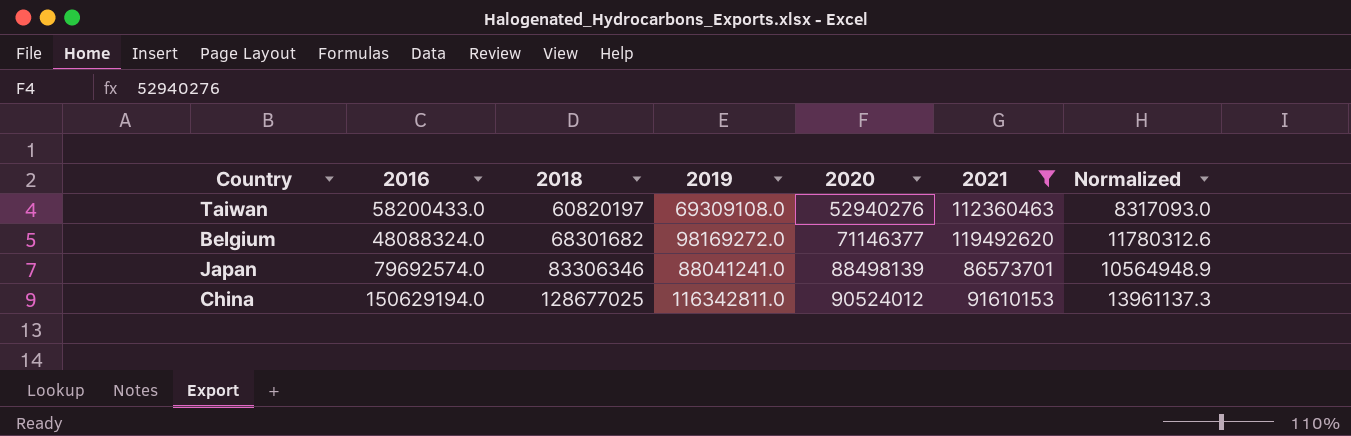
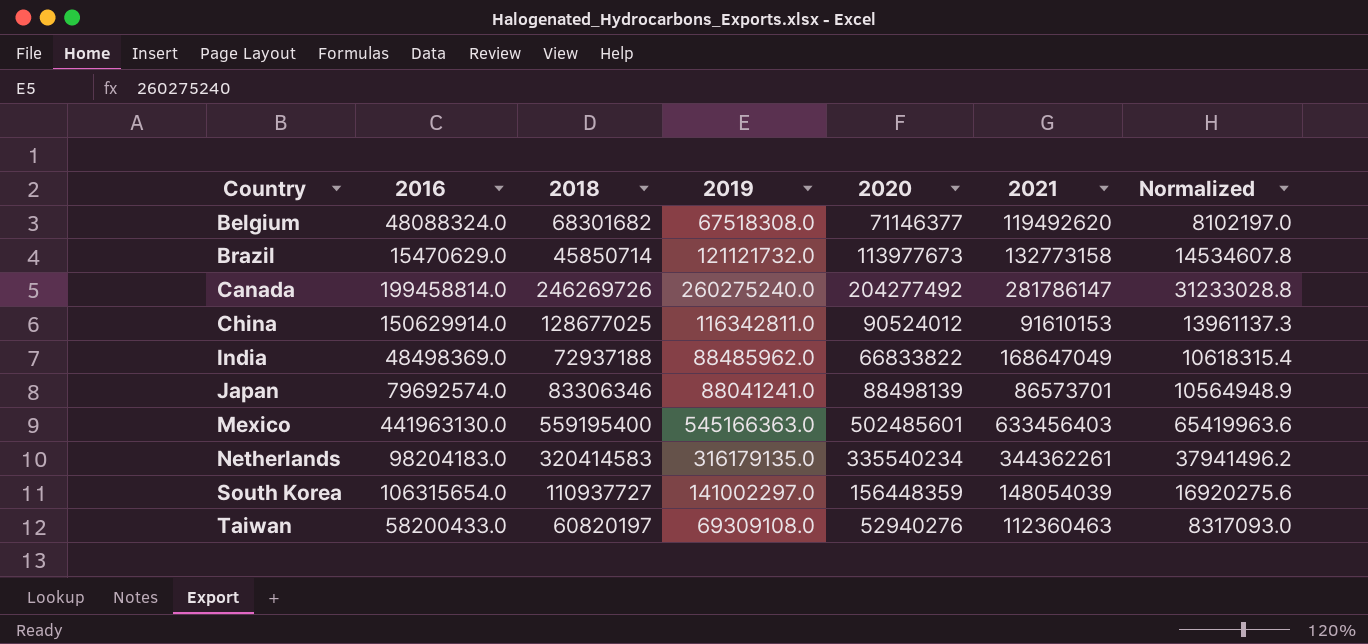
filter: 2021 <= 119492620 -> none
row order: 2018 ascending -> Country ascending
Belgium | 2019: 98169272.0 -> 67518308.0
Belgium | Normalized: 11780312.6 -> 8102197.0
China | 2016: 150629194.0 -> 150629914.0

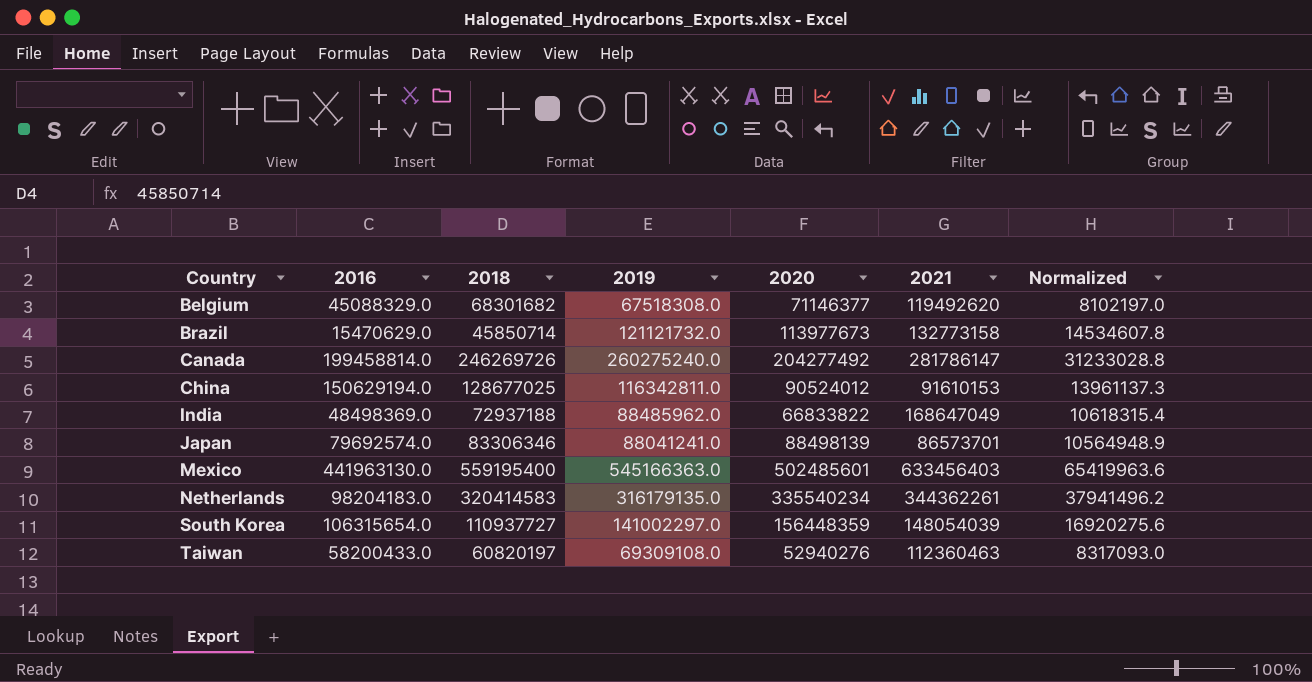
Belgium | 2016: 48088324.0 -> 45088329.0
China | 2016: 150629914.0 -> 150629194.0

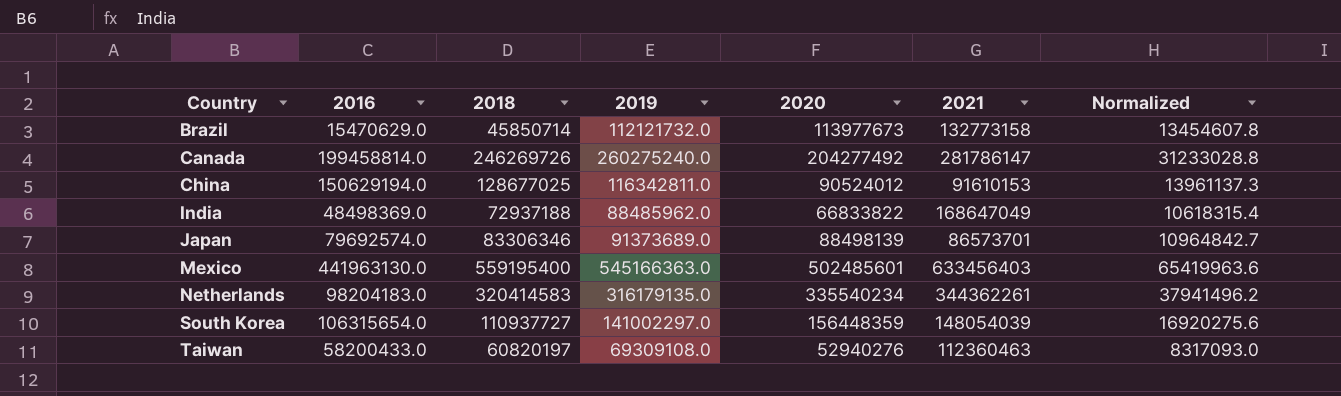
row Belgium: 45088329.0 | 68301682 | 67518308.0 | 71146377 | 119492620 | 8102197.0 -> none
Brazil | 2019: 121121732.0 -> 112121732.0
Brazil | Normalized: 14534607.8 -> 13454607.8
Japan | 2019: 88041241.0 -> 91373689.0
Japan | Normalized: 10564948.9 -> 10964842.7

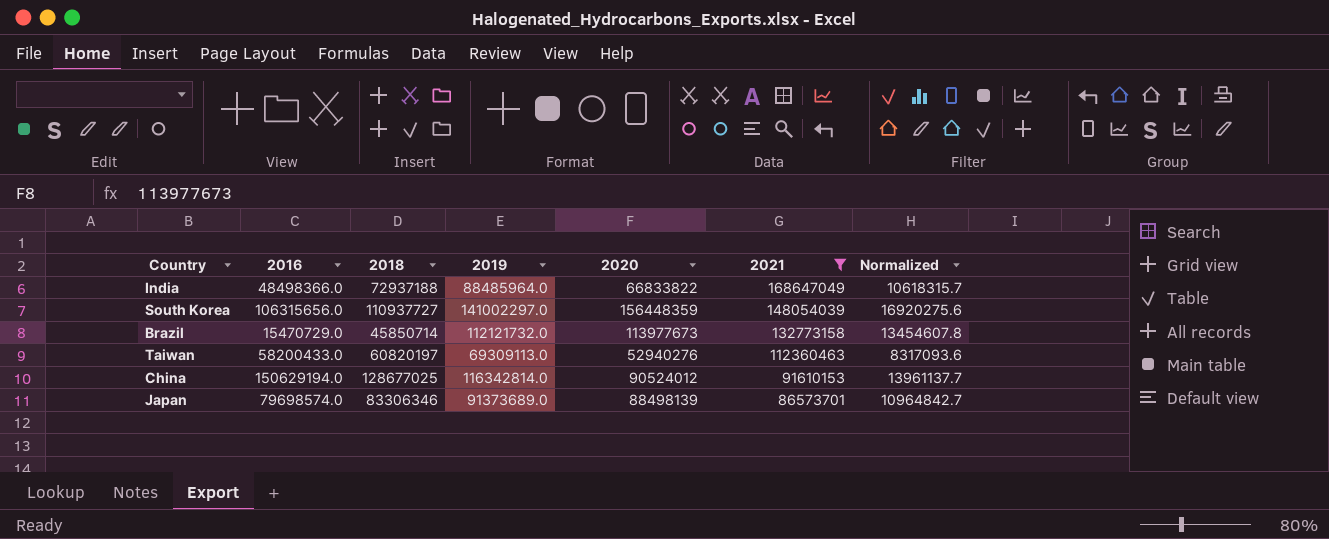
filter: none -> 2021 <= 168647049
row order: Country ascending -> 2021 descending
India | 2016: 48498369.0 -> 48498366.0
India | 2019: 88485962.0 -> 88485964.0
India | Normalized: 10618315.4 -> 10618315.7
South Korea | 2016: 106315654.0 -> 106315656.0
Brazil | 2016: 15470629.0 -> 15470729.0
Taiwan | 2019: 69309108.0 -> 69309113.0
Taiwan | Normalized: 8317093.0 -> 8317093.6
China | 2019: 116342811.0 -> 116342814.0
China | Normalized: 13961137.3 -> 13961137.7
Japan | 2016: 79692574.0 -> 79698574.0

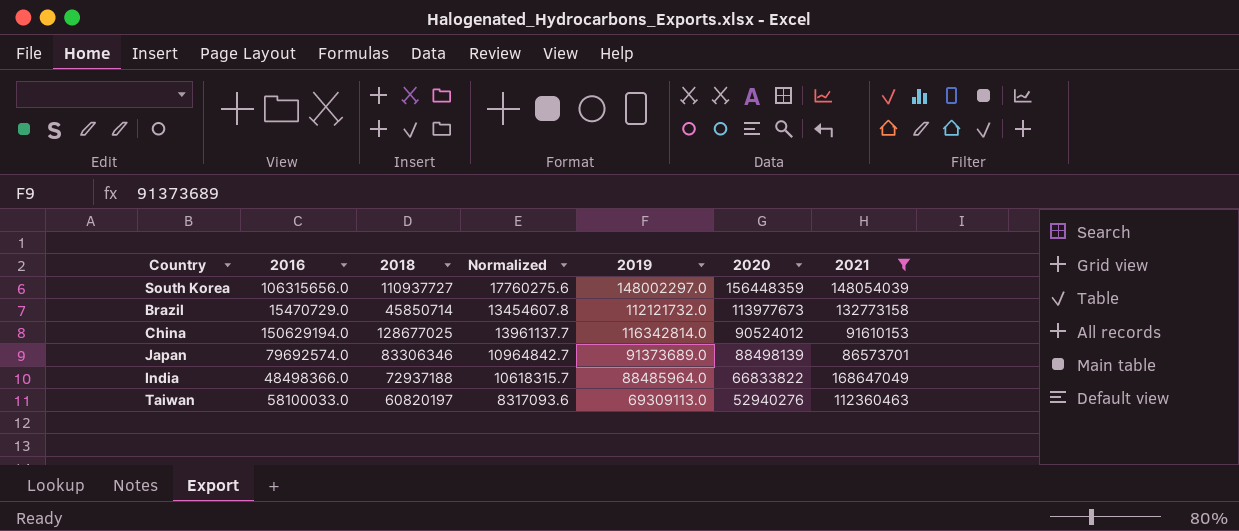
row order: 2021 descending -> 2020 descending
column Normalized | position: 7 -> 4
South Korea | Normalized: 16920275.6 -> 17760275.6
South Korea | 2019: 141002297.0 -> 148002297.0
Japan | 2016: 79698574.0 -> 79692574.0
Taiwan | 2016: 58200433.0 -> 58100033.0

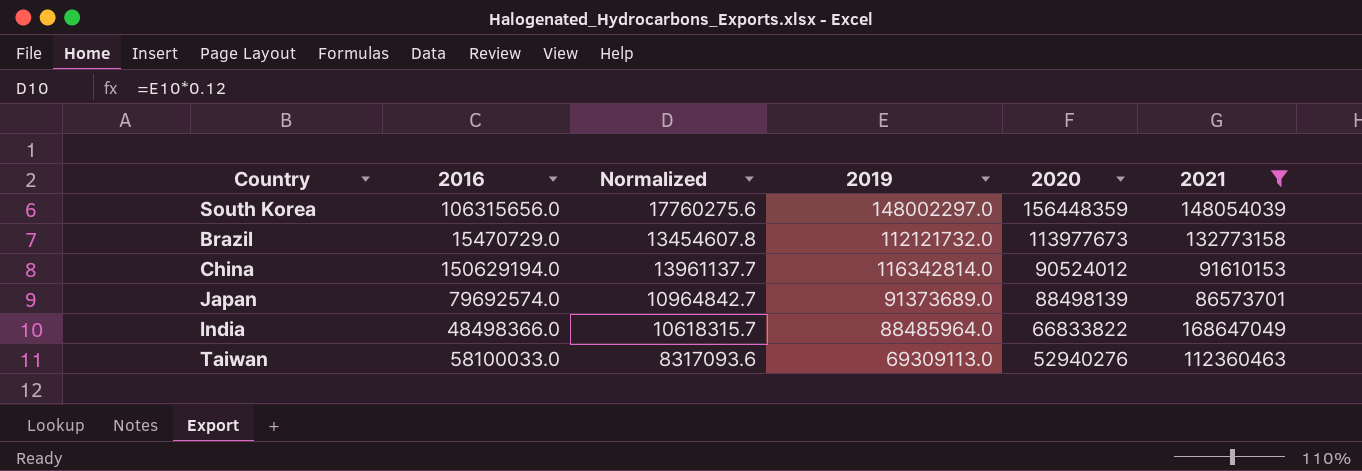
column 2018 | position: 3 -> none

